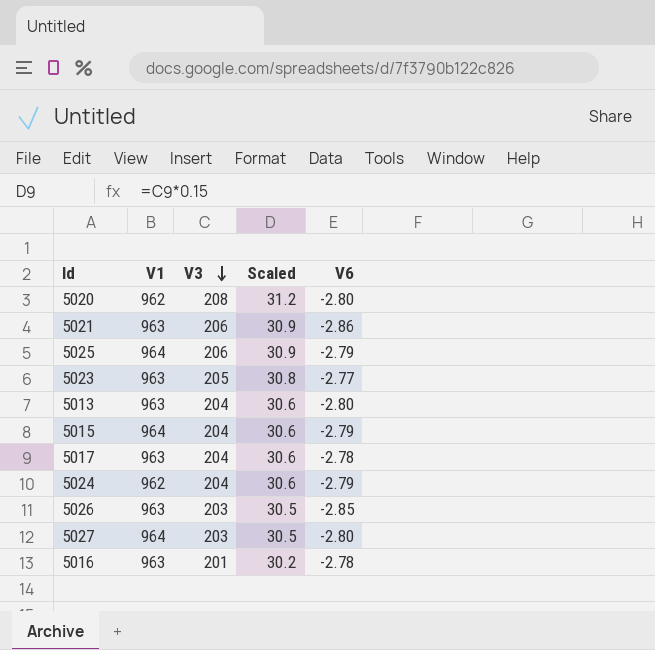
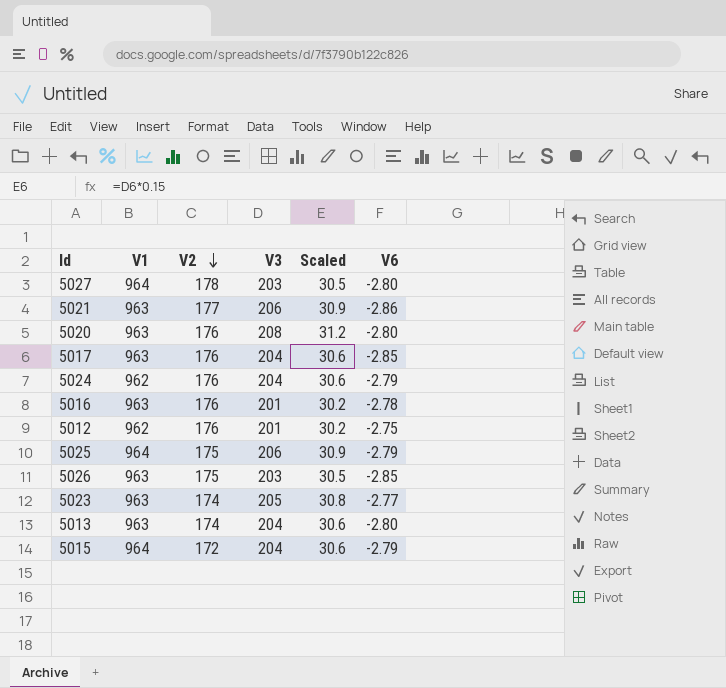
row order: V3 descending -> V2 descending
column V2 | position: none -> 3
5020 | V1: 962 -> 963
5017 | V6: -2.78 -> -2.85
row 5012: none -> 962 | 176 | 201 | 30.2 | -2.75

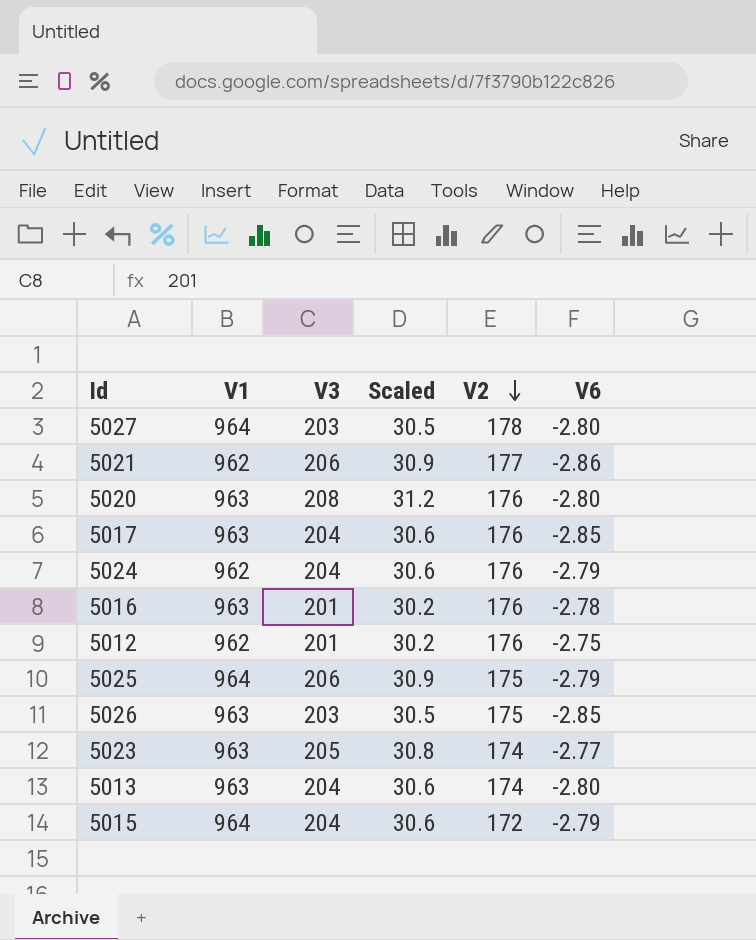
column V2 | position: 3 -> 5
5021 | V1: 963 -> 962

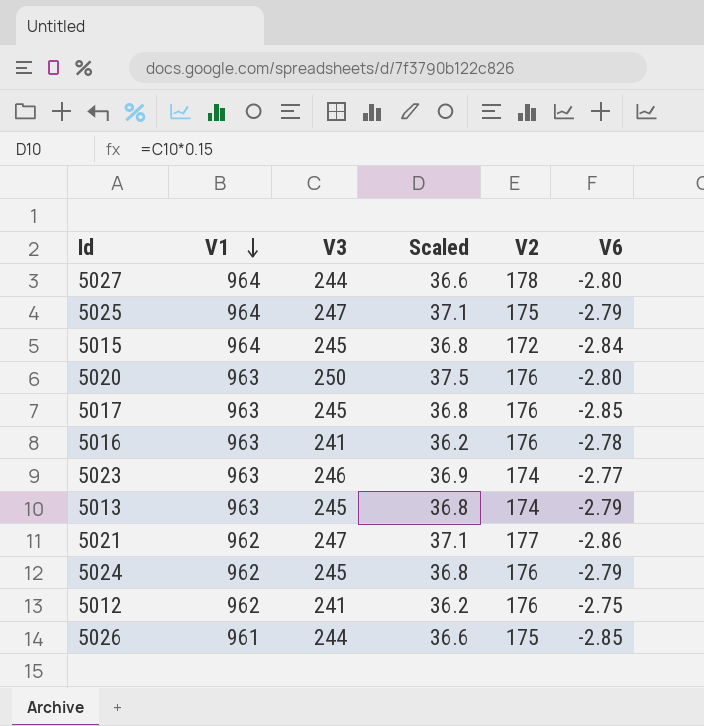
row order: V2 descending -> V1 descending
5027 | V3: 203 -> 244
5027 | Scaled: 30.5 -> 36.6
5025 | V3: 206 -> 247
5025 | Scaled: 30.9 -> 37.1
5015 | V3: 204 -> 245
5015 | Scaled: 30.6 -> 36.8
5015 | V6: -2.79 -> -2.84
5020 | V3: 208 -> 250
5020 | Scaled: 31.2 -> 37.5
5017 | V3: 204 -> 245
5017 | Scaled: 30.6 -> 36.8
5016 | V3: 201 -> 241
5016 | Scaled: 30.2 -> 36.2
5023 | V3: 205 -> 246
5023 | Scaled: 30.8 -> 36.9
5013 | V3: 204 -> 245
5013 | Scaled: 30.6 -> 36.8
5013 | V6: -2.80 -> -2.79
5021 | V3: 206 -> 247
5021 | Scaled: 30.9 -> 37.1
5024 | V3: 204 -> 245
5024 | Scaled: 30.6 -> 36.8
5012 | V3: 201 -> 241
5012 | Scaled: 30.2 -> 36.2
5026 | V1: 963 -> 961
5026 | V3: 203 -> 244
5026 | Scaled: 30.5 -> 36.6

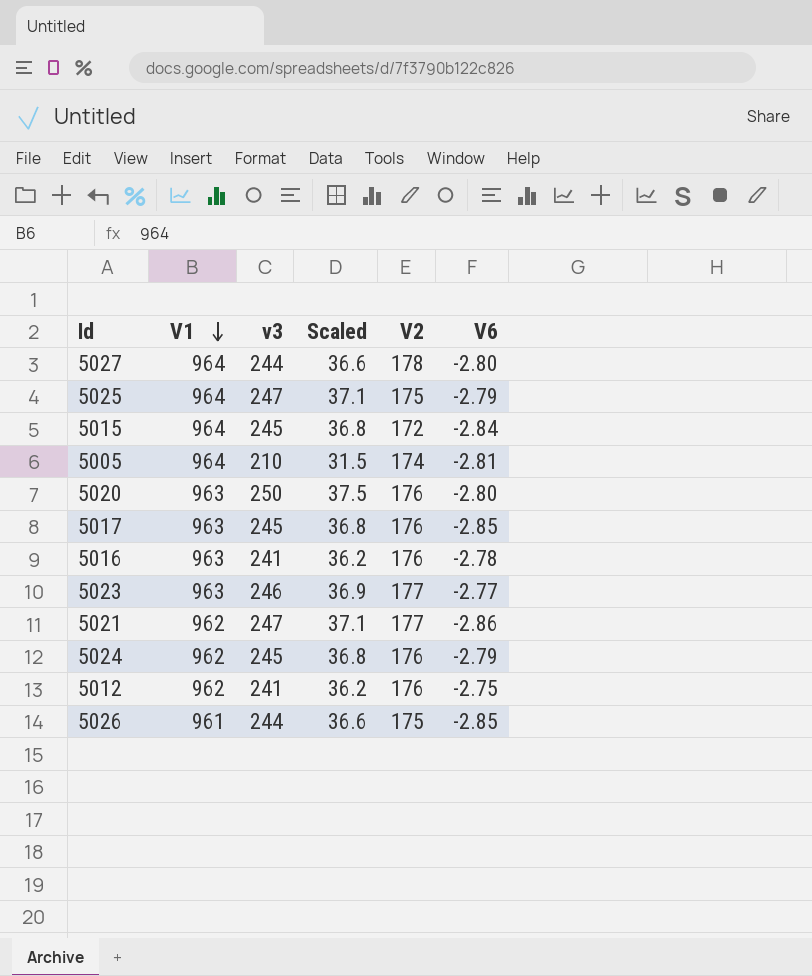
column name: V3 -> v3
row 5013: 963 | 245 | 36.8 | 174 | -2.79 -> none
row 5005: none -> 964 | 210 | 31.5 | 174 | -2.81
5023 | V2: 174 -> 177

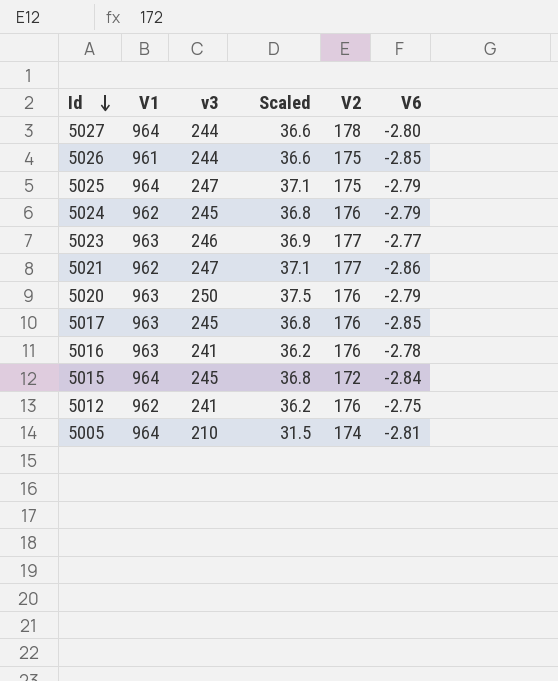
row order: V1 descending -> Id descending
5020 | V6: -2.80 -> -2.79

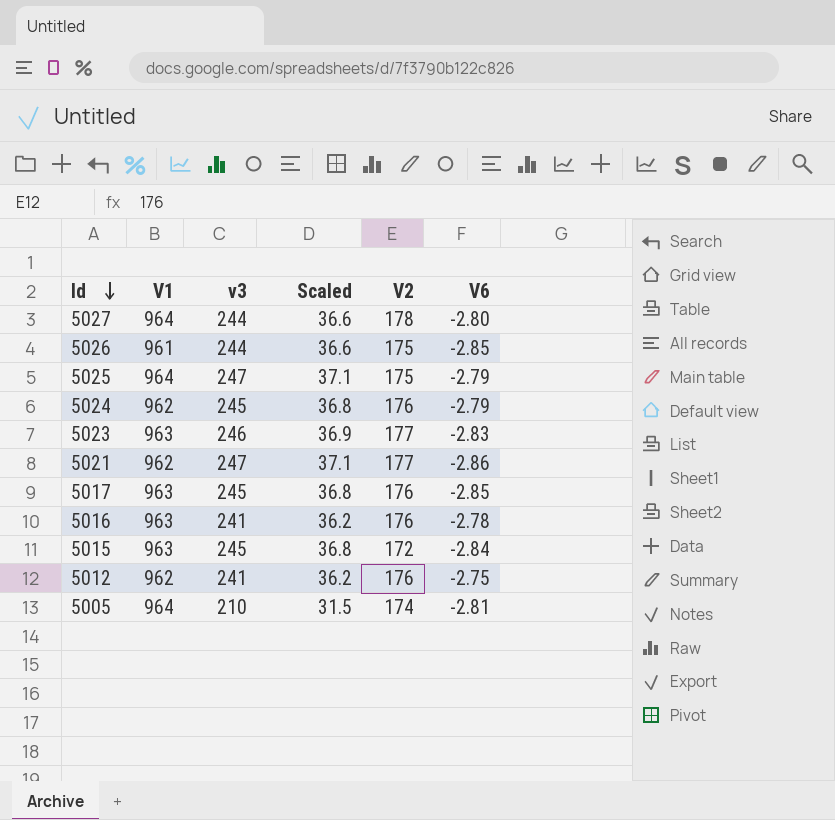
row 5020: 963 | 250 | 37.5 | 176 | -2.79 -> none
5023 | V6: -2.77 -> -2.83
5015 | V1: 964 -> 963

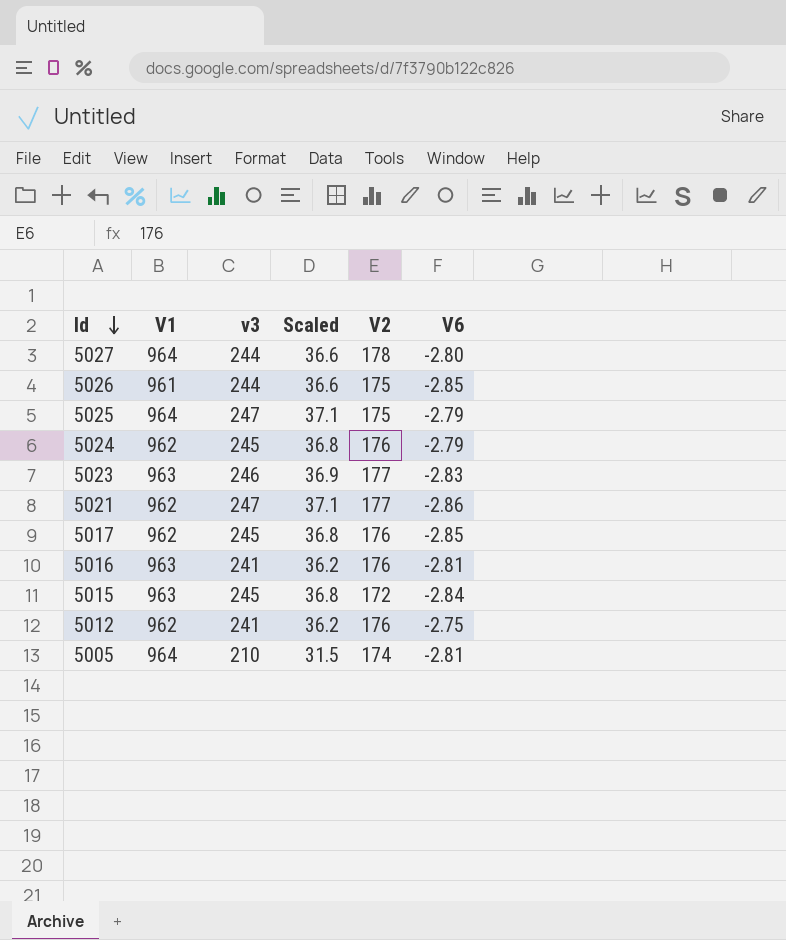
5017 | V1: 963 -> 962
5016 | V6: -2.78 -> -2.81

